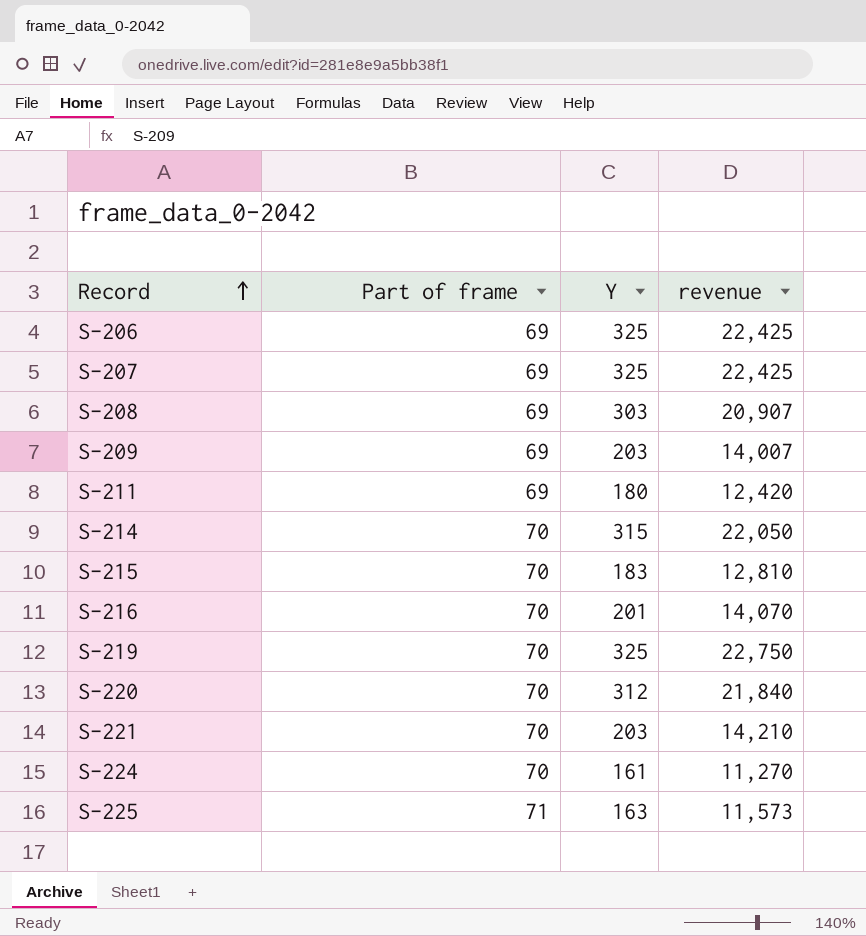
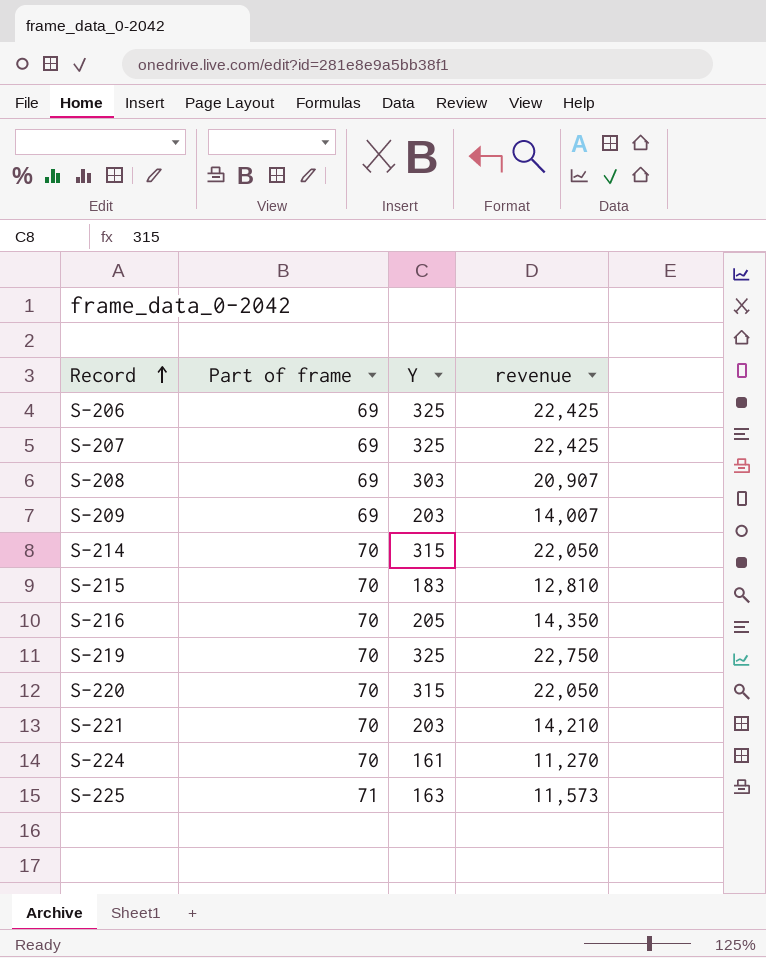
row S-211: 69 | 180 | 12,420 -> none
S-216 | Y: 201 -> 205
S-216 | revenue: 14,070 -> 14,350
S-220 | Y: 312 -> 315
S-220 | revenue: 21,840 -> 22,050

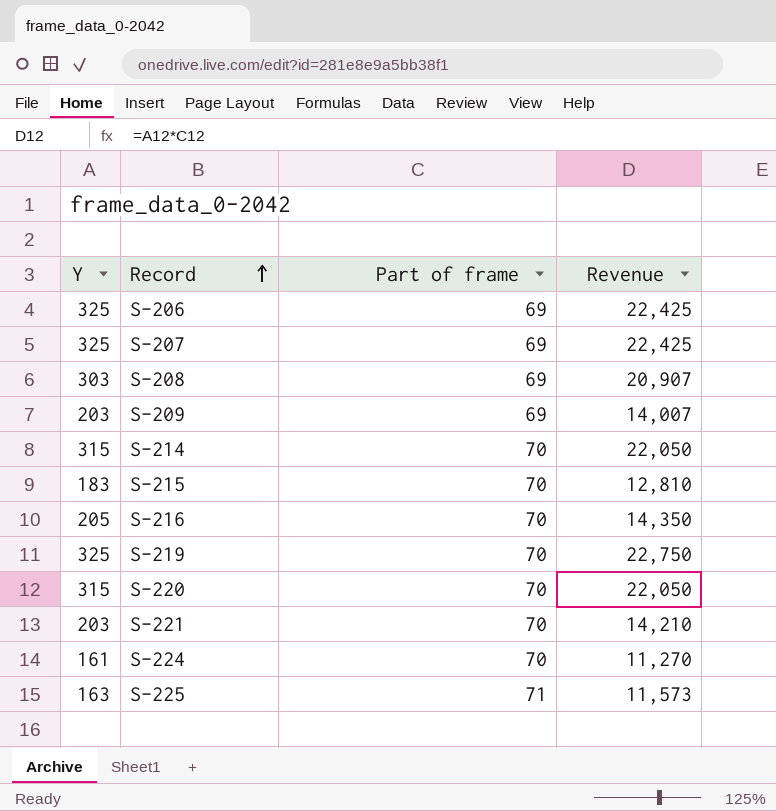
column Y | position: 3 -> 1
column name: revenue -> Revenue

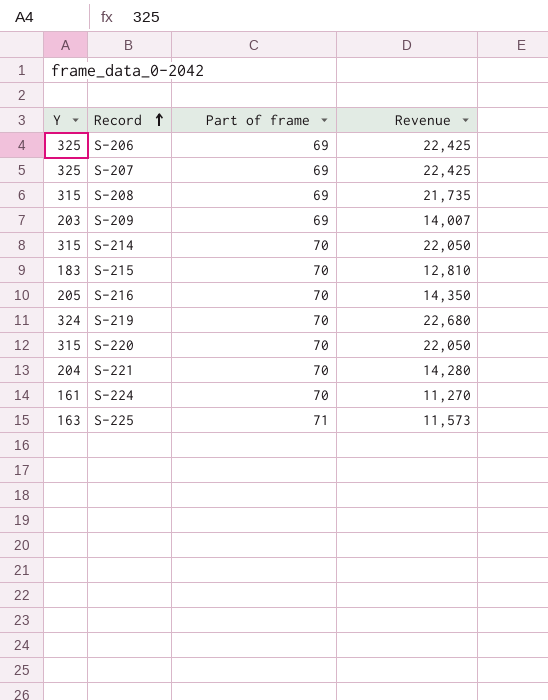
S-208 | Y: 303 -> 315
S-208 | Revenue: 20,907 -> 21,735
S-219 | Y: 325 -> 324
S-219 | Revenue: 22,750 -> 22,680
S-221 | Y: 203 -> 204
S-221 | Revenue: 14,210 -> 14,280

